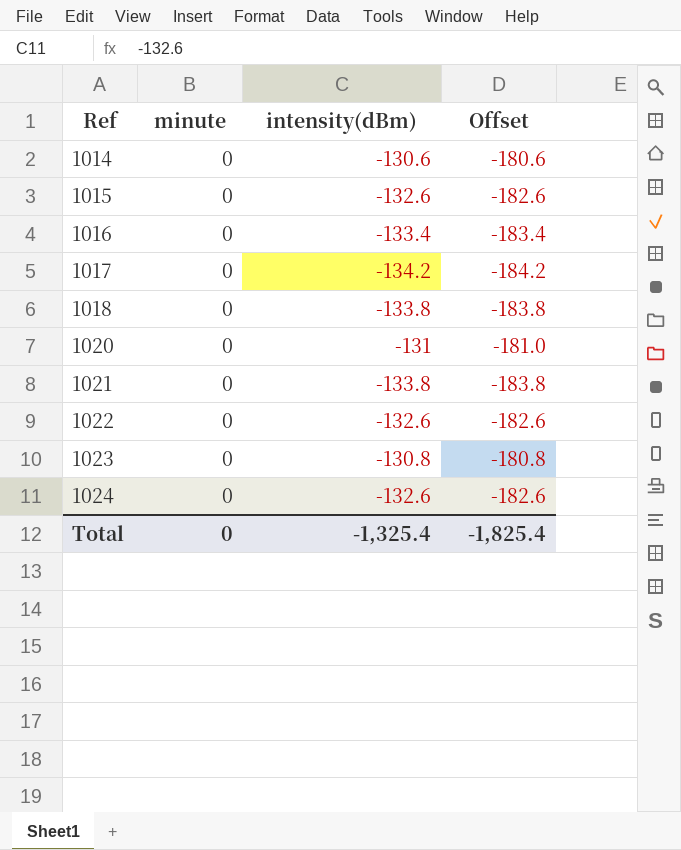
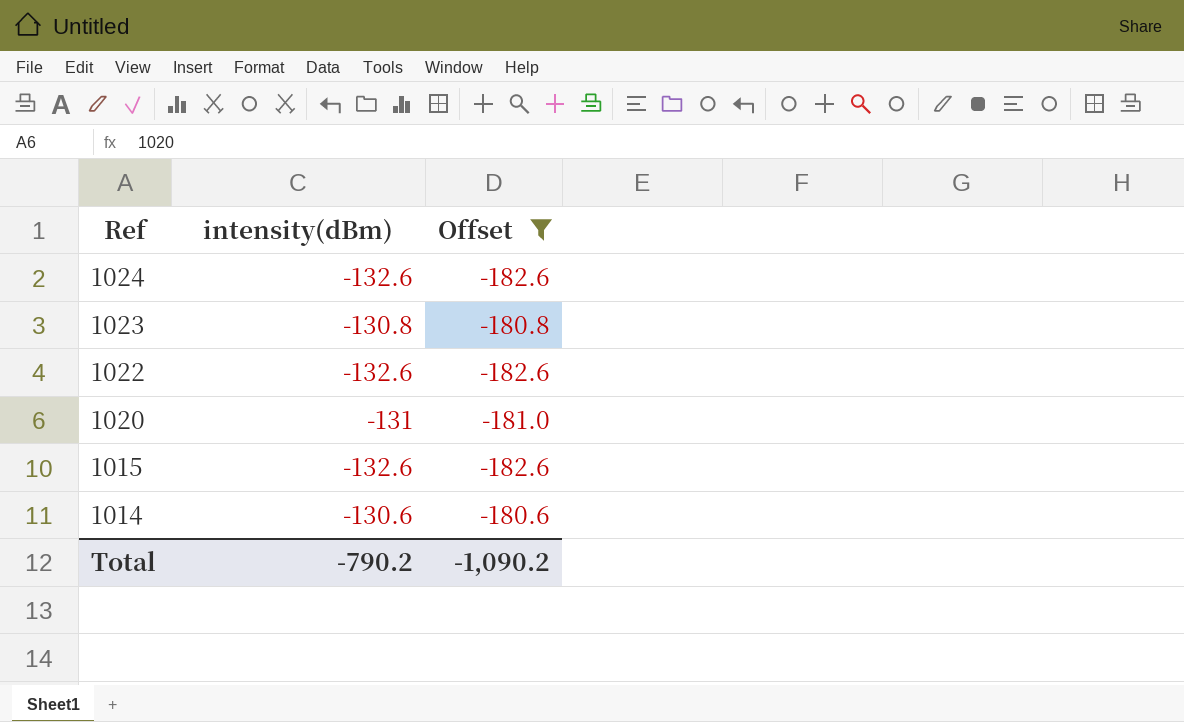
filter: none -> Offset >= -182.6
row order: Ref ascending -> Ref descending
column minute | position: 2 -> none
Total | intensity(dBm): -1,325.4 -> -790.2
Total | Offset: -1,825.4 -> -1,090.2

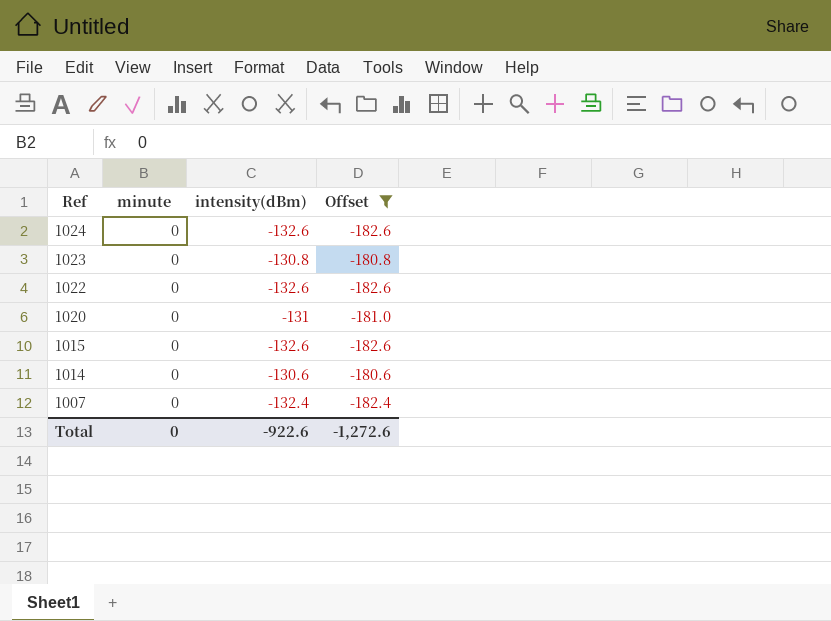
column minute | position: none -> 2
row 1007: none -> 0 | -132.4 | -182.4
Total | intensity(dBm): -790.2 -> -922.6
Total | Offset: -1,090.2 -> -1,272.6

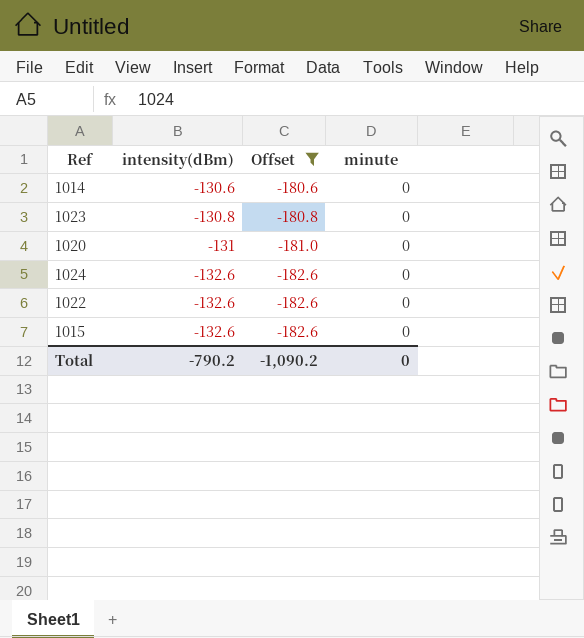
row order: Ref descending -> intensity(dBm) descending
column minute | position: 2 -> 4
row 1007: 0 | -132.4 | -182.4 -> none
Total | intensity(dBm): -922.6 -> -790.2
Total | Offset: -1,272.6 -> -1,090.2

